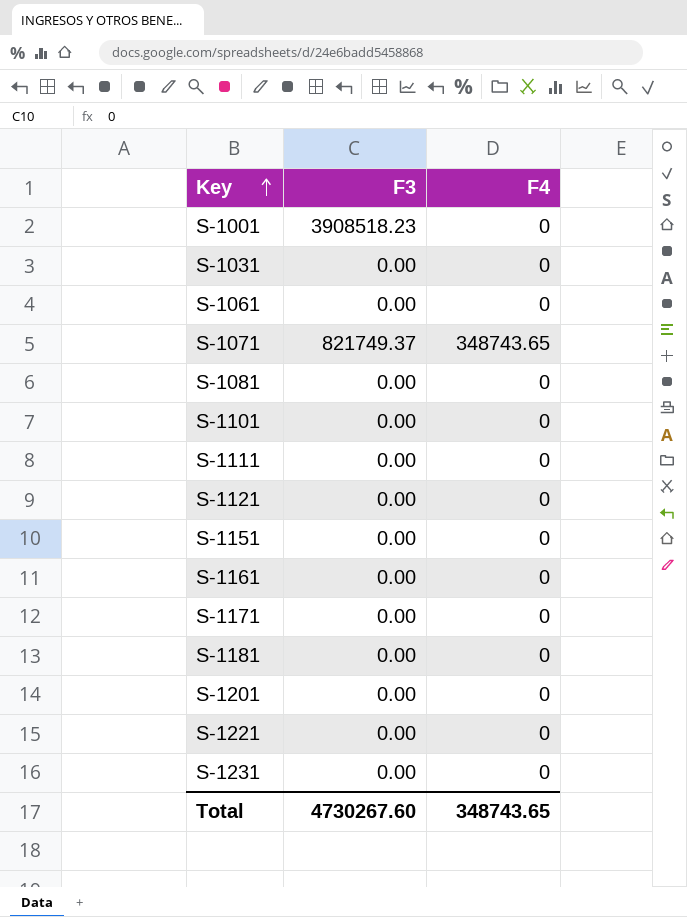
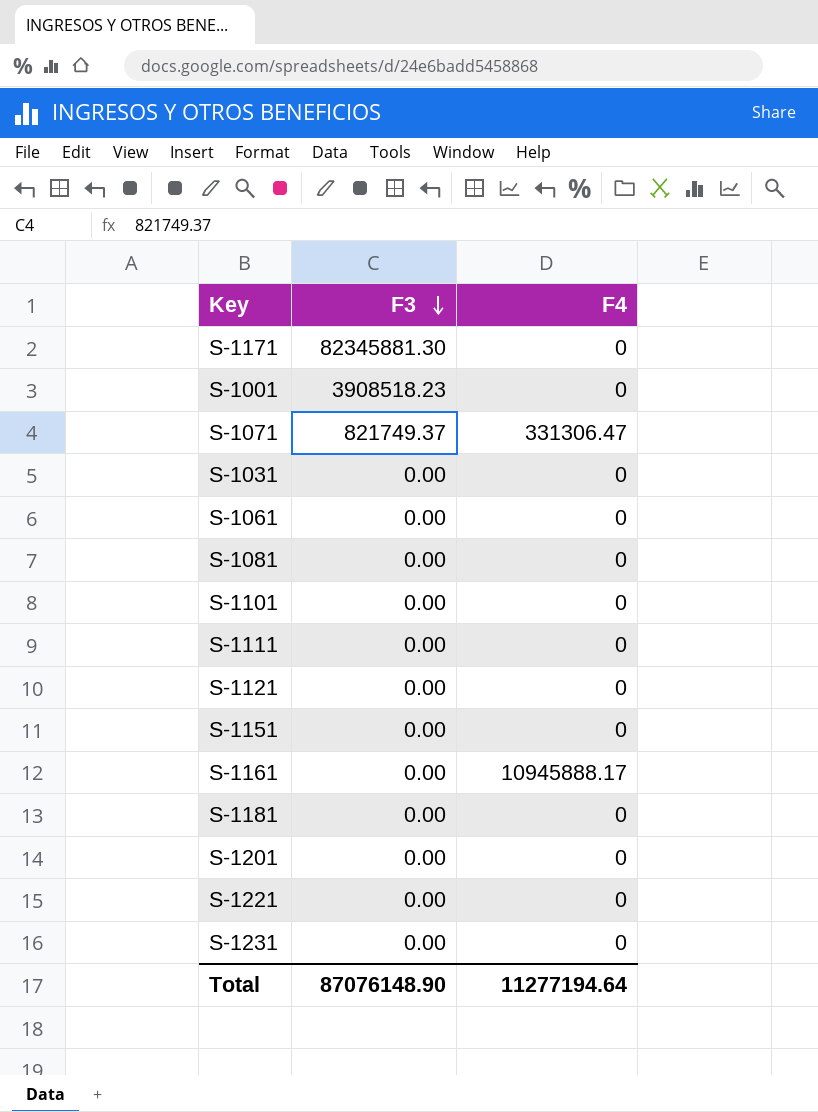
row order: Key ascending -> F3 descending
S-1171 | F3: 0.00 -> 82345881.30
S-1071 | F4: 348743.65 -> 331306.47
S-1161 | F4: 0 -> 10945888.17
Total | F3: 4730267.60 -> 87076148.90
Total | F4: 348743.65 -> 11277194.64

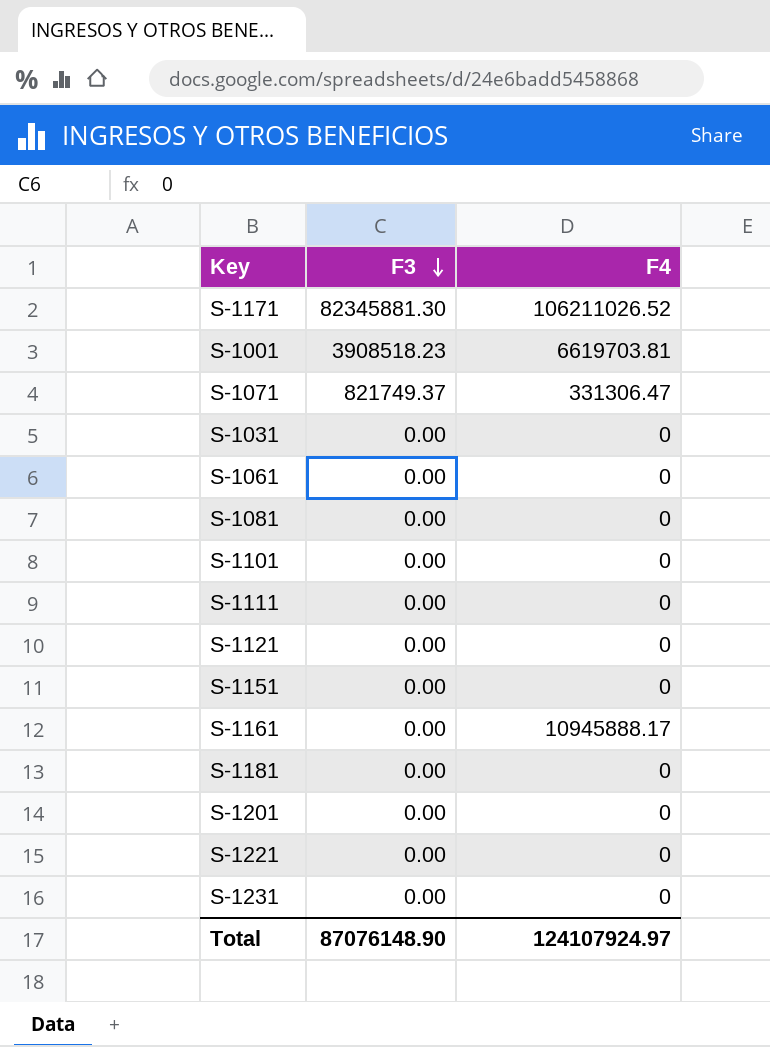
S-1171 | F4: 0 -> 106211026.52
S-1001 | F4: 0 -> 6619703.81
Total | F4: 11277194.64 -> 124107924.97

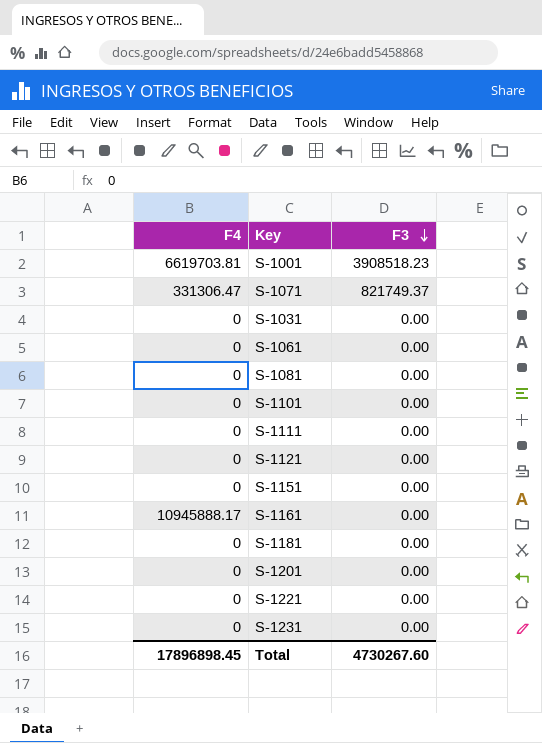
column F4 | position: 3 -> 1
row S-1171: 82345881.30 | 106211026.52 -> none
Total | F4: 124107924.97 -> 17896898.45
Total | F3: 87076148.90 -> 4730267.60

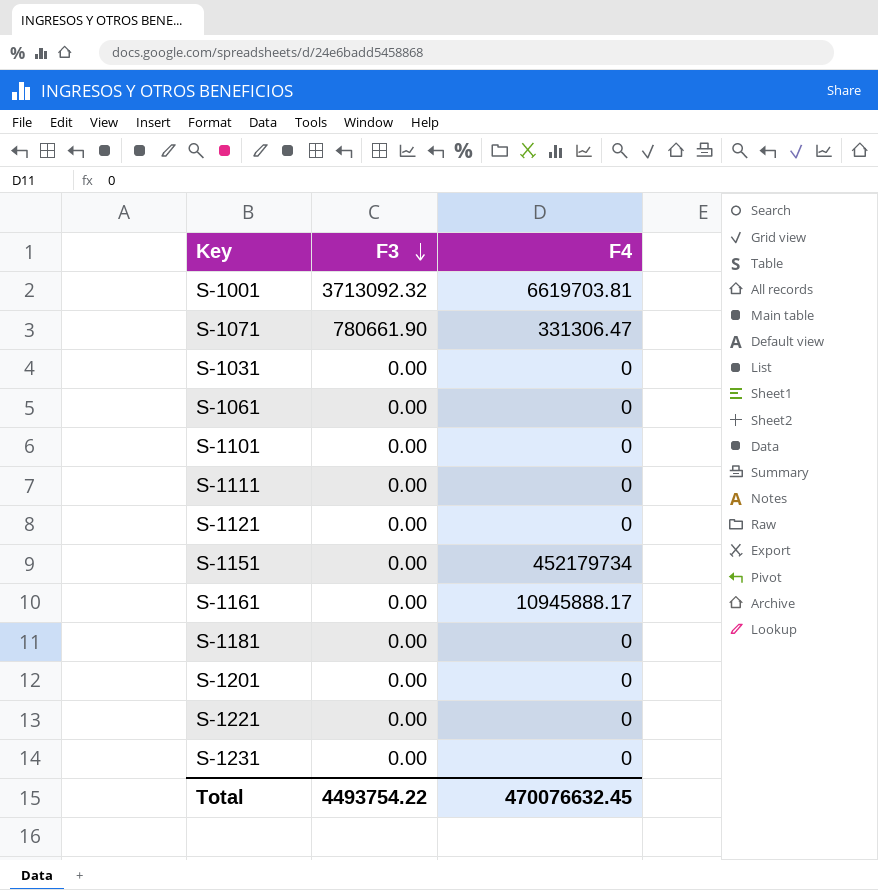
column F4 | position: 1 -> 3
row S-1081: 0 | 0.00 -> none
S-1001 | F3: 3908518.23 -> 3713092.32
S-1071 | F3: 821749.37 -> 780661.90
S-1151 | F4: 0 -> 452179734
Total | F3: 4730267.60 -> 4493754.22
Total | F4: 17896898.45 -> 470076632.45

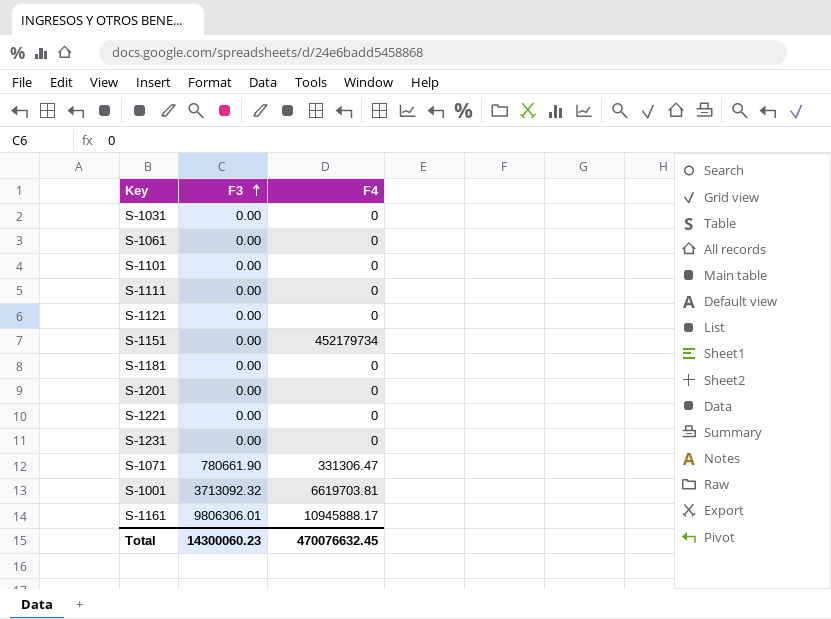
row order: F3 descending -> F3 ascending
S-1161 | F3: 0.00 -> 9806306.01
Total | F3: 4493754.22 -> 14300060.23

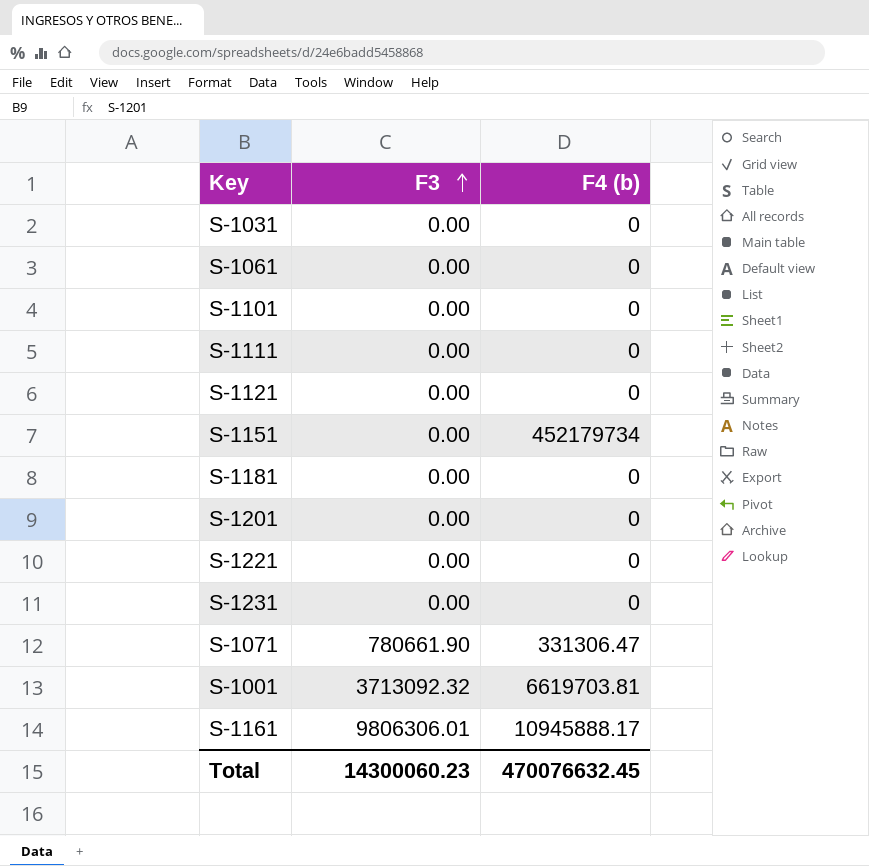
column name: F4 -> F4 (b)

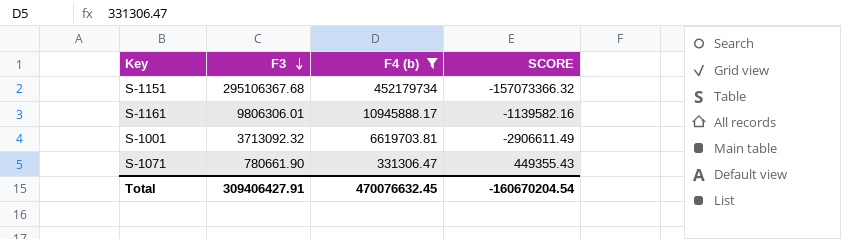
filter: none -> F4 (b) != 0
row order: F3 ascending -> F3 descending
column SCORE | formula: none -> [F3] - [F4 (b)]
S-1151 | F3: 0.00 -> 295106367.68
Total | F3: 14300060.23 -> 309406427.91

